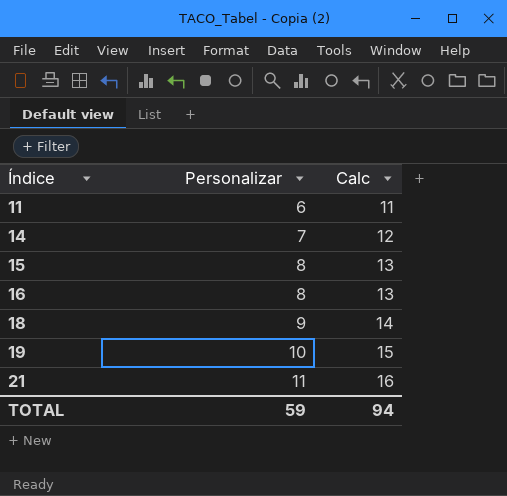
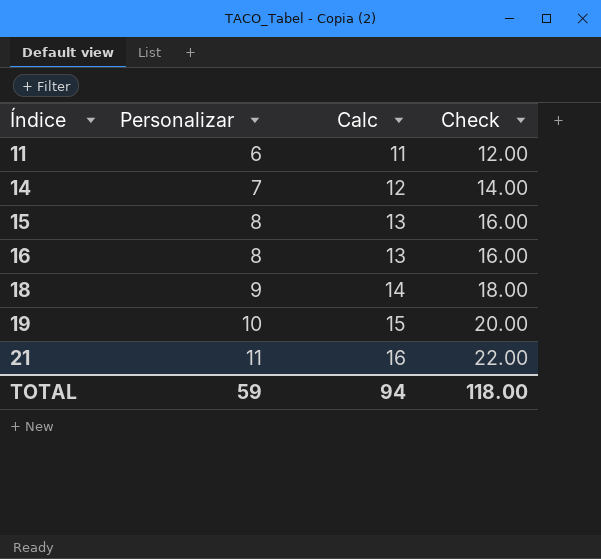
column Check | formula: none -> [Personalizar] * 2

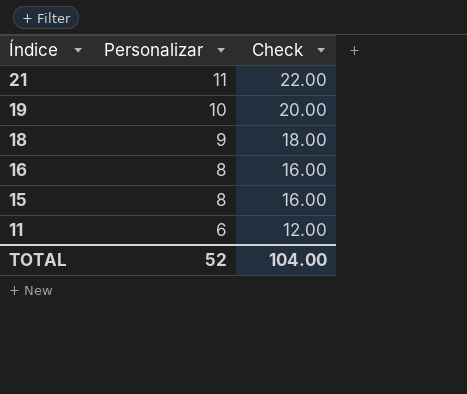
row order: Índice ascending -> Índice descending
column Calc | formula: [Personalizar] + 5 -> none
row 14: 7 | 12 | 14.00 -> none
TOTAL | Personalizar: 59 -> 52
TOTAL | Check: 118.00 -> 104.00

